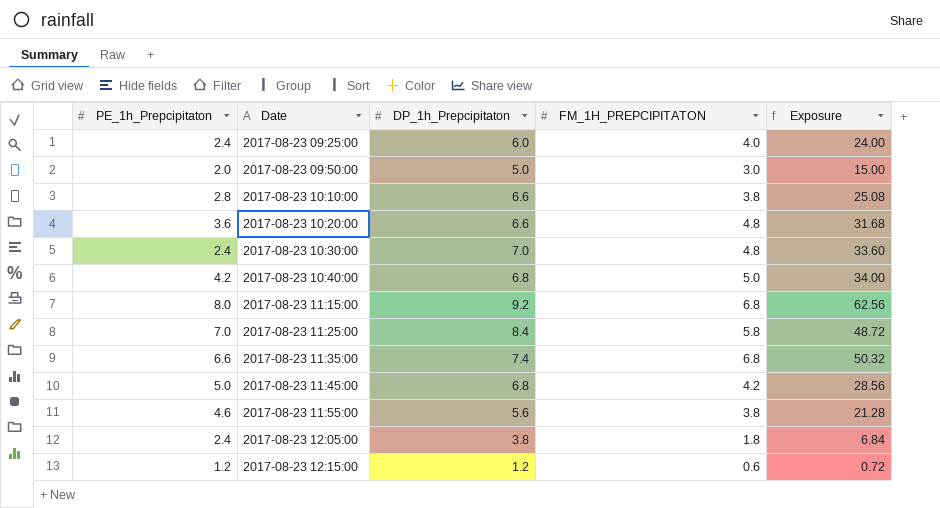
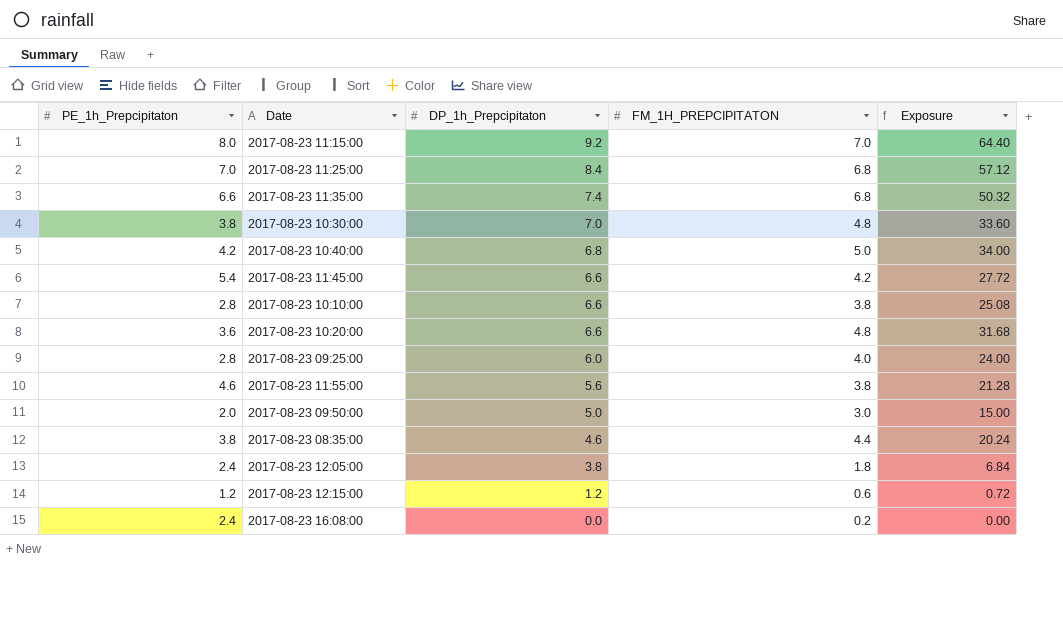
row order: Date ascending -> DP_1h_Prepcipitaton descending
2017-08-23 11:15:00 | FM_1H_PREPCIPITATON: 6.8 -> 7.0
2017-08-23 11:15:00 | Exposure: 62.56 -> 64.40
2017-08-23 11:25:00 | FM_1H_PREPCIPITATON: 5.8 -> 6.8
2017-08-23 11:25:00 | Exposure: 48.72 -> 57.12
2017-08-23 10:30:00 | PE_1h_Prepcipitaton: 2.4 -> 3.8
2017-08-23 11:45:00 | PE_1h_Prepcipitaton: 5.0 -> 5.4
2017-08-23 11:45:00 | DP_1h_Prepcipitaton: 6.8 -> 6.6
2017-08-23 11:45:00 | Exposure: 28.56 -> 27.72
2017-08-23 09:25:00 | PE_1h_Prepcipitaton: 2.4 -> 2.8
row 2017-08-23 08:35:00: none -> 3.8 | 4.6 | 4.4 | 20.24
row 2017-08-23 16:08:00: none -> 2.4 | 0.0 | 0.2 | 0.00

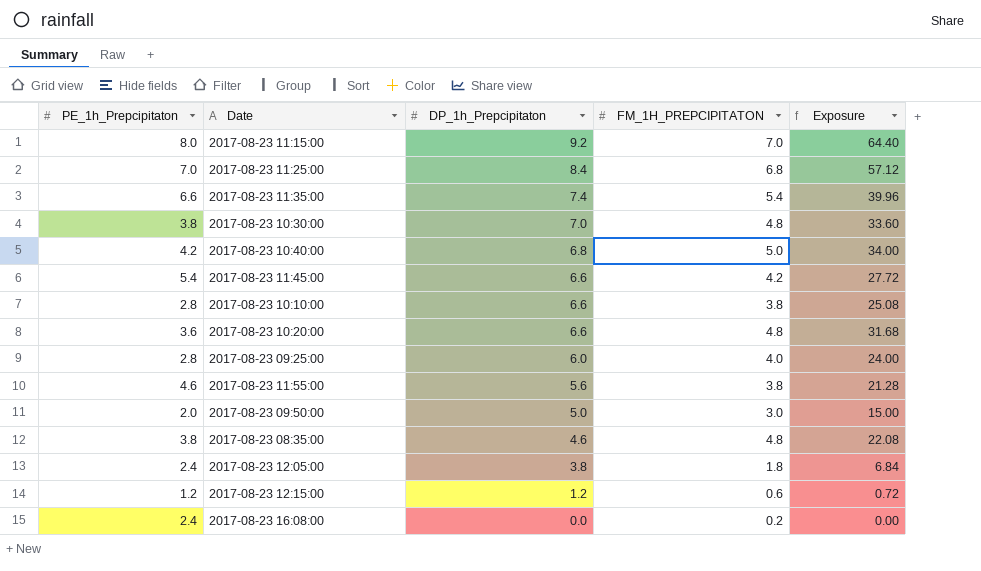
2017-08-23 11:35:00 | FM_1H_PREPCIPITATON: 6.8 -> 5.4
2017-08-23 11:35:00 | Exposure: 50.32 -> 39.96
2017-08-23 08:35:00 | FM_1H_PREPCIPITATON: 4.4 -> 4.8
2017-08-23 08:35:00 | Exposure: 20.24 -> 22.08

